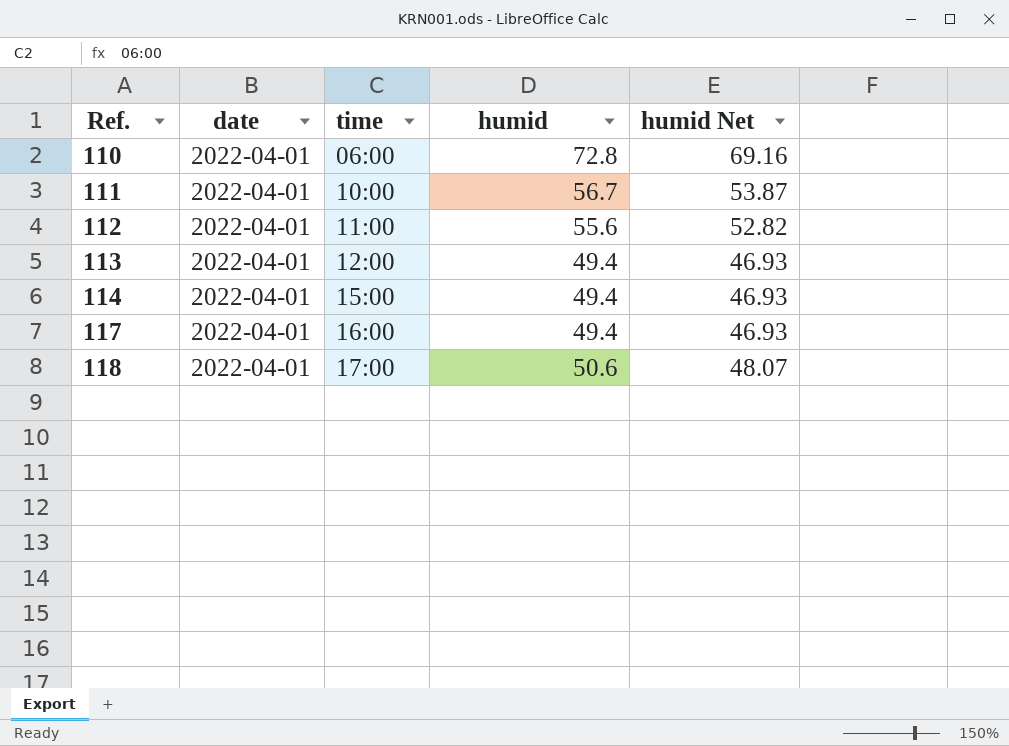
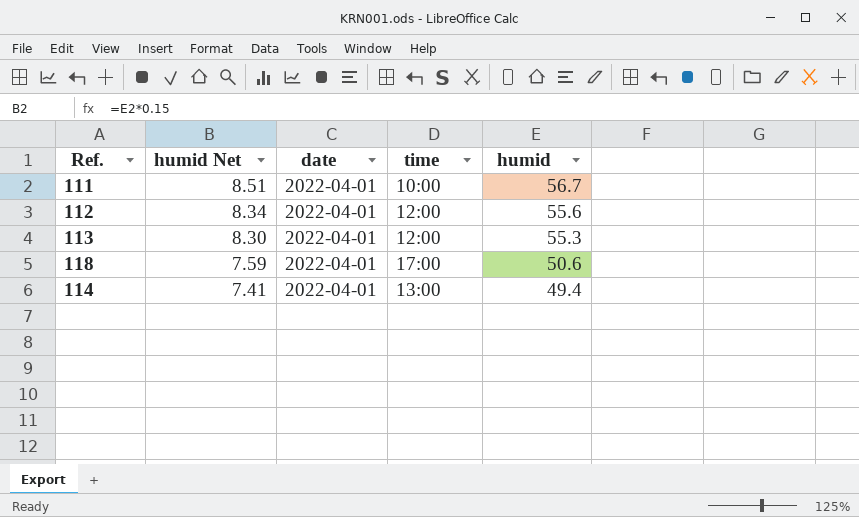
row order: Ref. ascending -> humid Net descending
column humid Net | formula: [humid] * 0.95 -> [humid] * 0.15
column humid Net | position: 5 -> 2
row 110: 2022-04-01 | 06:00 | 72.8 | 69.16 -> none
row 117: 2022-04-01 | 16:00 | 49.4 | 46.93 -> none
112 | time: 11:00 -> 12:00
113 | humid: 49.4 -> 55.3
114 | time: 15:00 -> 13:00

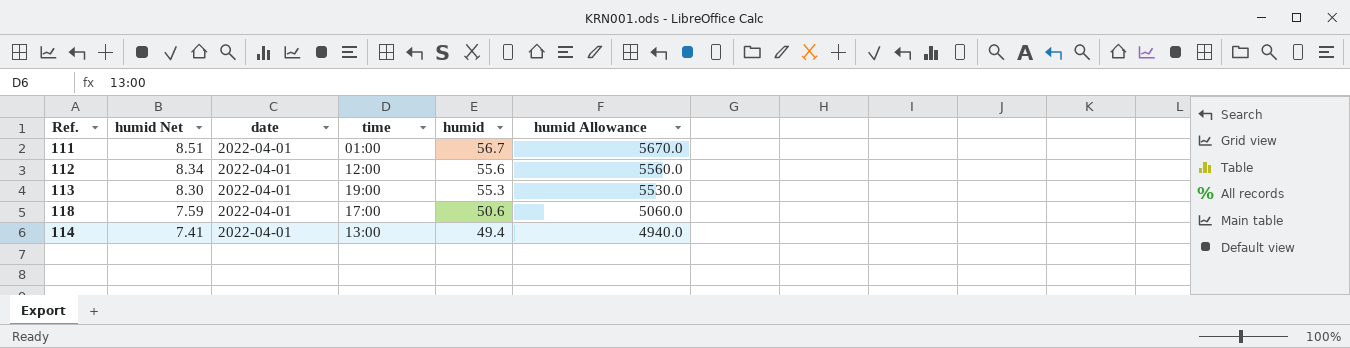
column humid Allowance | formula: none -> [humid] * 100
111 | time: 10:00 -> 01:00
113 | time: 12:00 -> 19:00

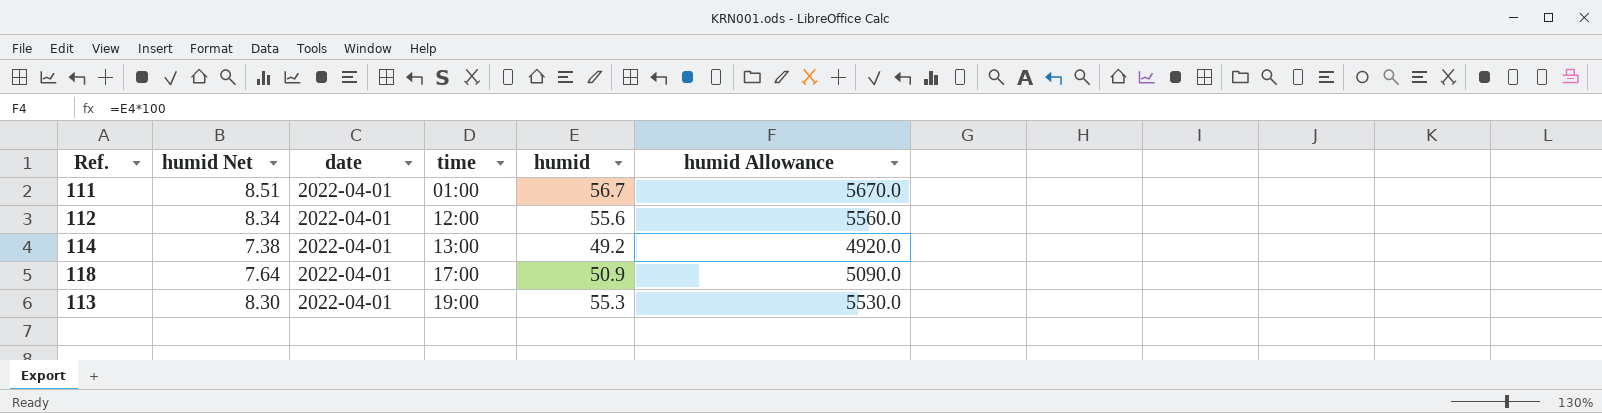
row order: humid Net descending -> time ascending
114 | humid Net: 7.41 -> 7.38
114 | humid: 49.4 -> 49.2
114 | humid Allowance: 4940.0 -> 4920.0
118 | humid Net: 7.59 -> 7.64
118 | humid: 50.6 -> 50.9
118 | humid Allowance: 5060.0 -> 5090.0

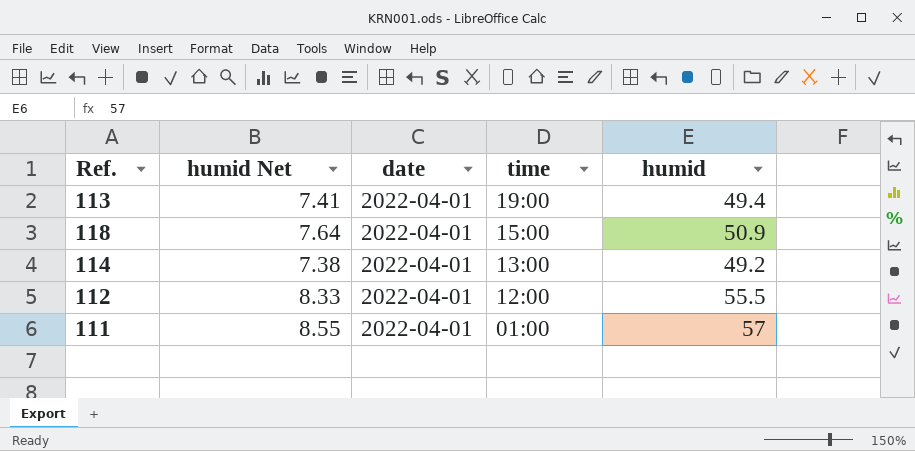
row order: time ascending -> time descending
column humid Allowance | formula: [humid] * 100 -> none
113 | humid Net: 8.30 -> 7.41
113 | humid: 55.3 -> 49.4
118 | time: 17:00 -> 15:00
112 | humid Net: 8.34 -> 8.33
112 | humid: 55.6 -> 55.5
111 | humid Net: 8.51 -> 8.55
111 | humid: 56.7 -> 57

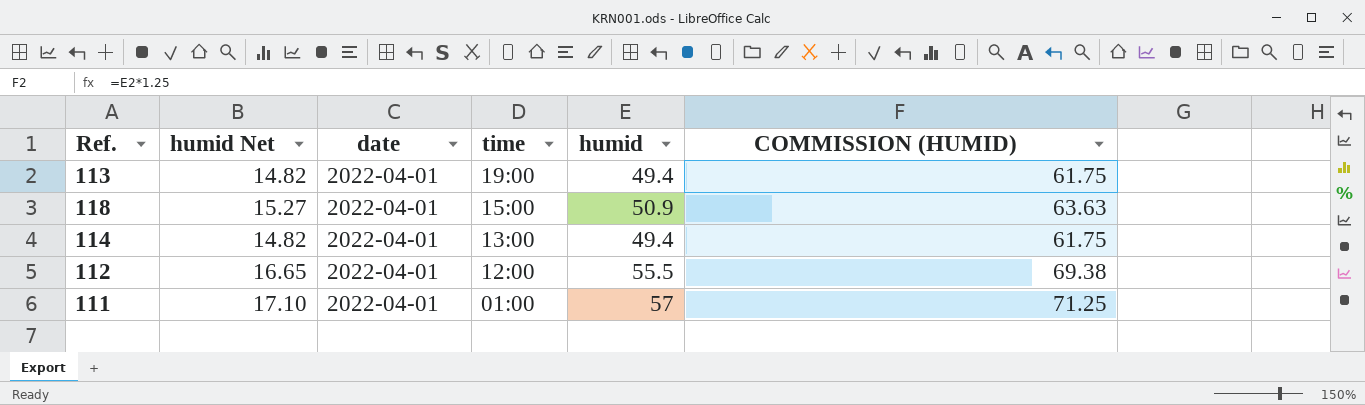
column humid Net | formula: [humid] * 0.15 -> [humid] * 0.3
column COMMISSION (HUMID) | formula: none -> [humid] * 1.25
114 | humid: 49.2 -> 49.4

